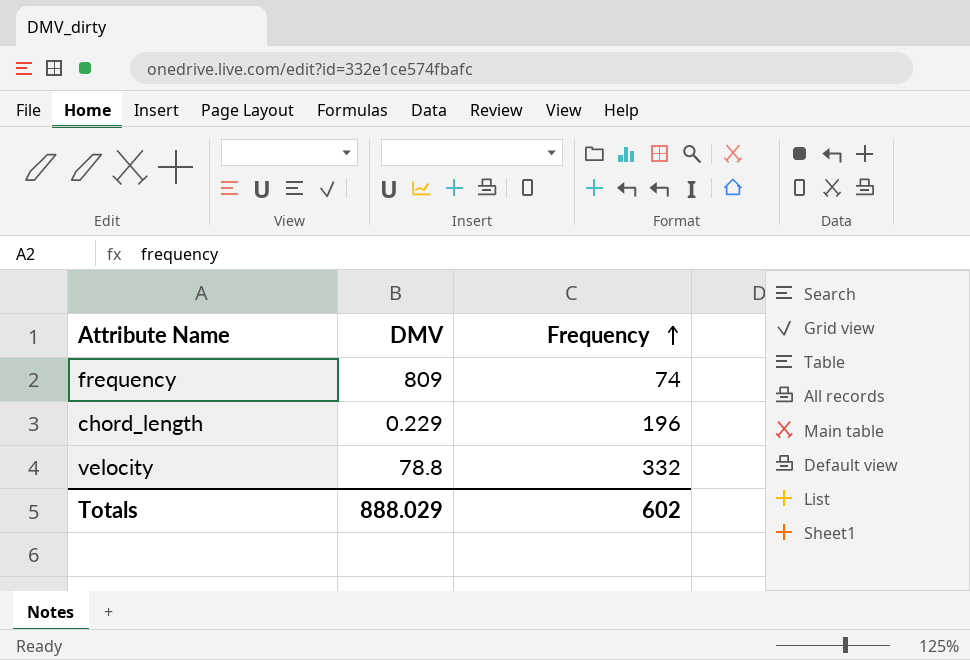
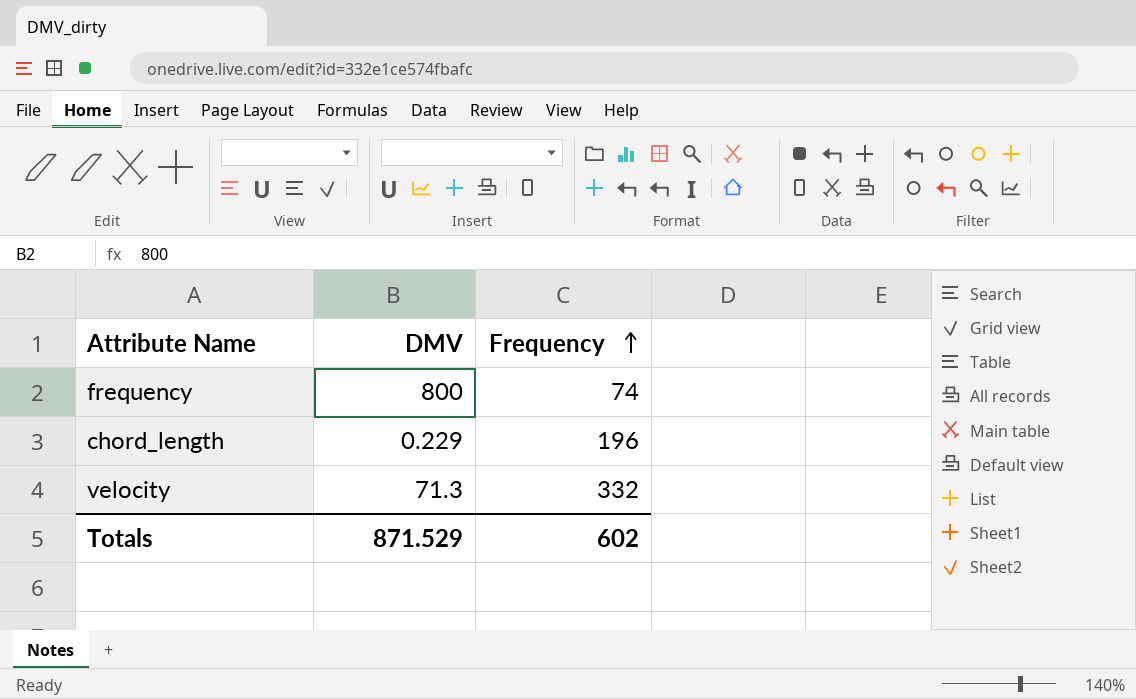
frequency | DMV: 809 -> 800
velocity | DMV: 78.8 -> 71.3
Totals | DMV: 888.029 -> 871.529

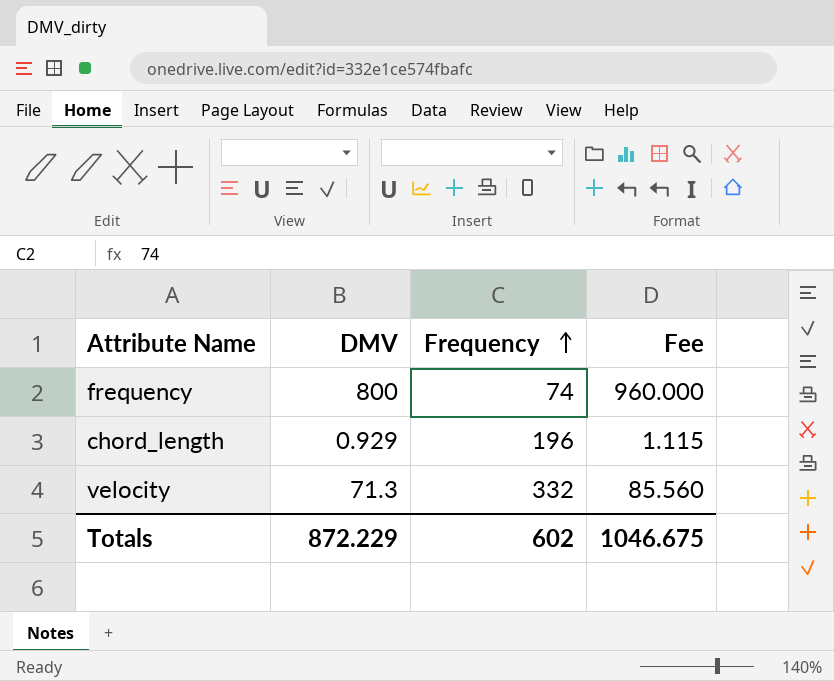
column Fee | formula: none -> [DMV] * 1.2
chord_length | DMV: 0.229 -> 0.929
Totals | DMV: 871.529 -> 872.229

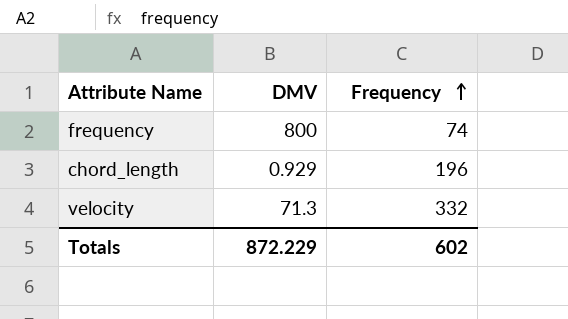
column Fee | formula: [DMV] * 1.2 -> none

